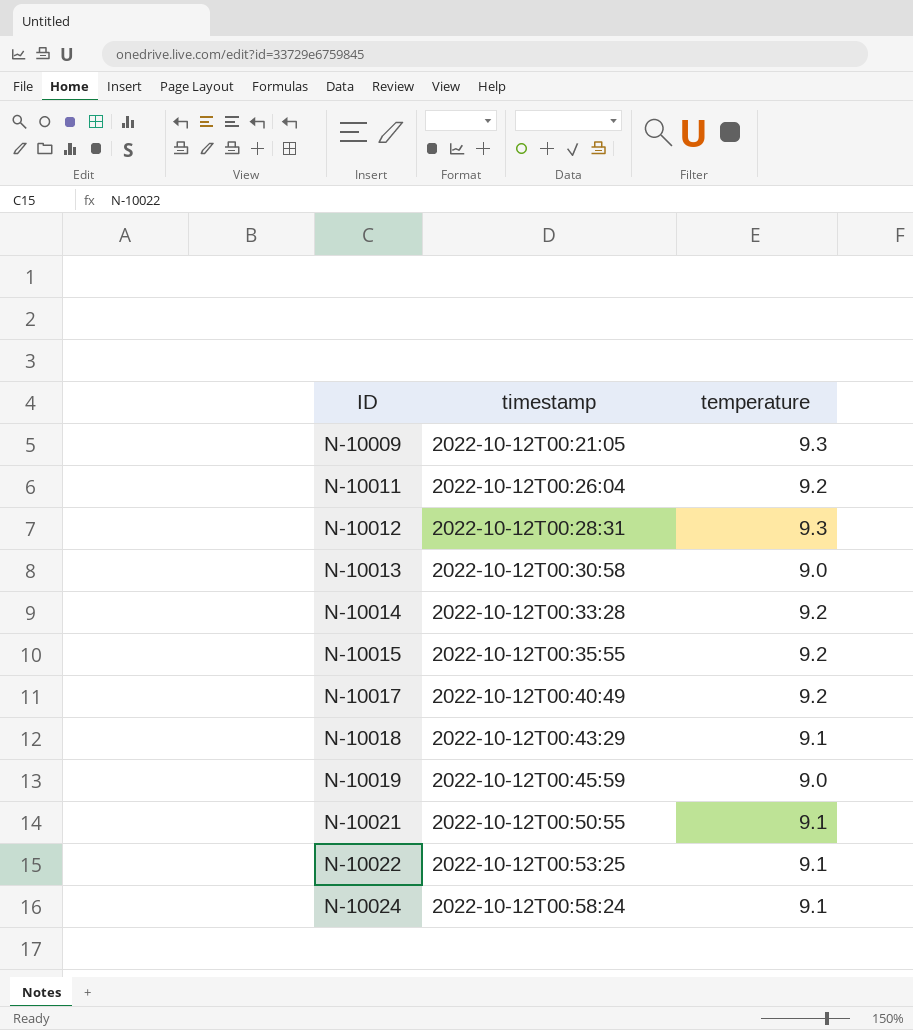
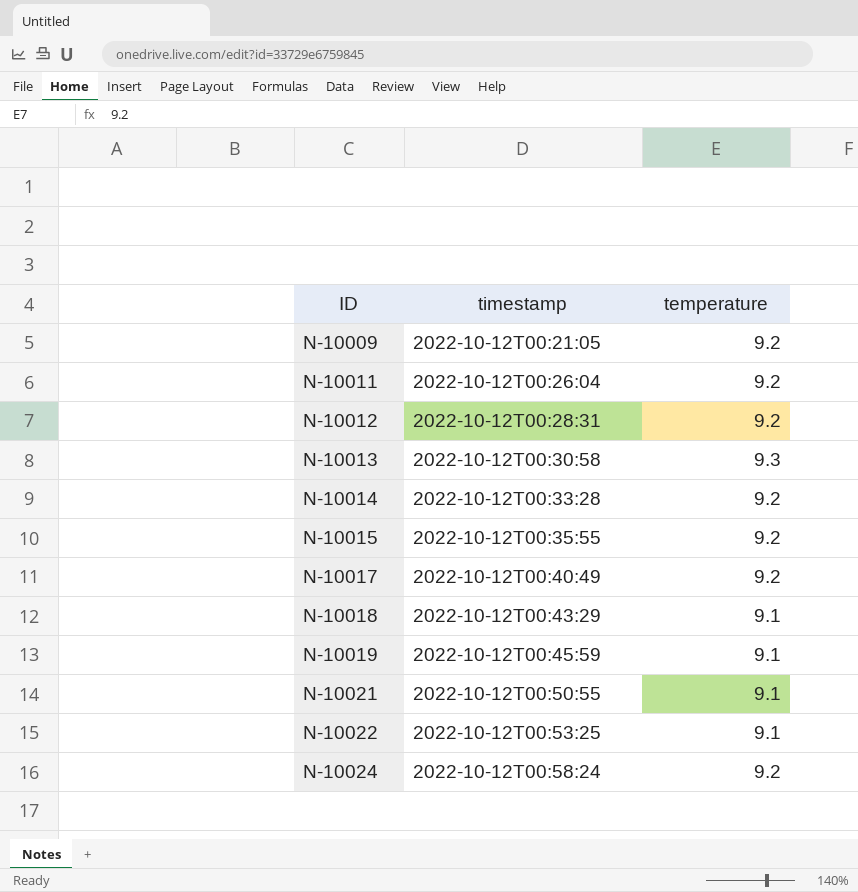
N-10009 | temperature: 9.3 -> 9.2
N-10012 | temperature: 9.3 -> 9.2
N-10013 | temperature: 9.0 -> 9.3
N-10019 | temperature: 9.0 -> 9.1
N-10024 | temperature: 9.1 -> 9.2

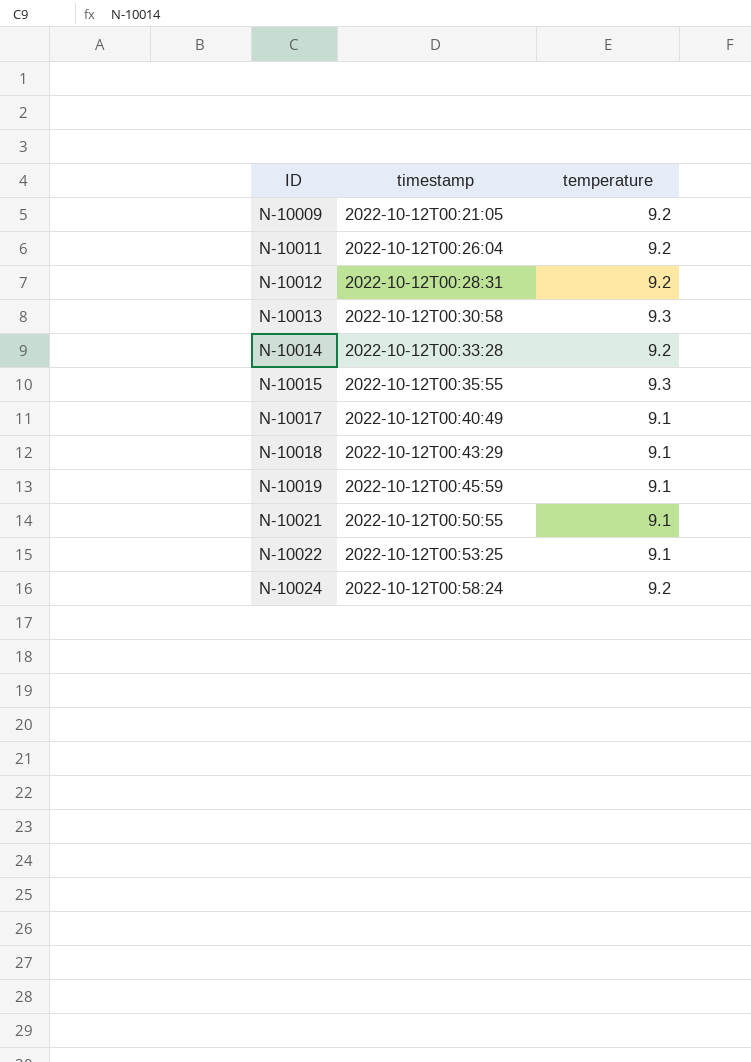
N-10015 | temperature: 9.2 -> 9.3
N-10017 | temperature: 9.2 -> 9.1

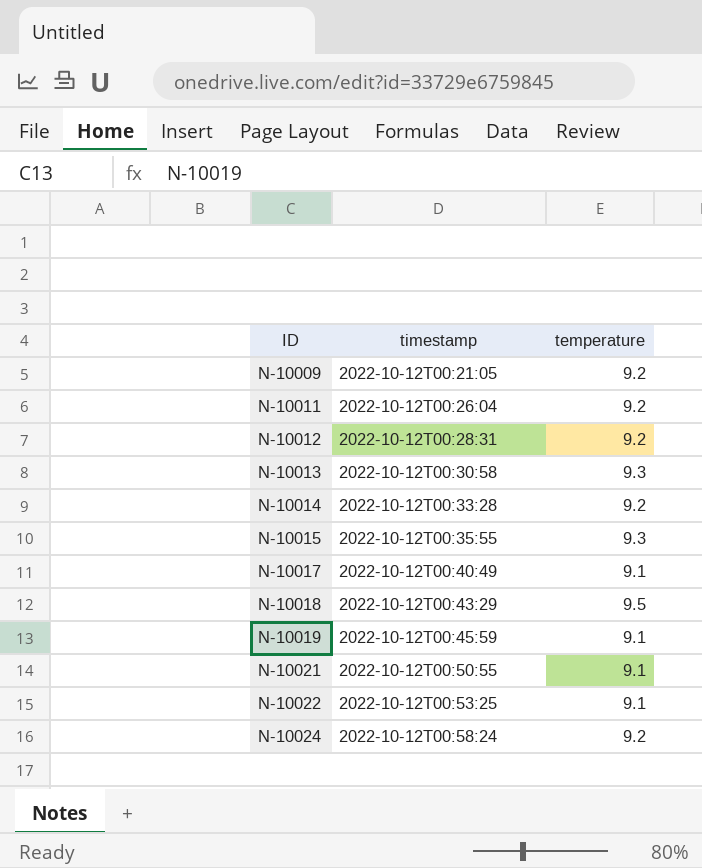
N-10018 | temperature: 9.1 -> 9.5

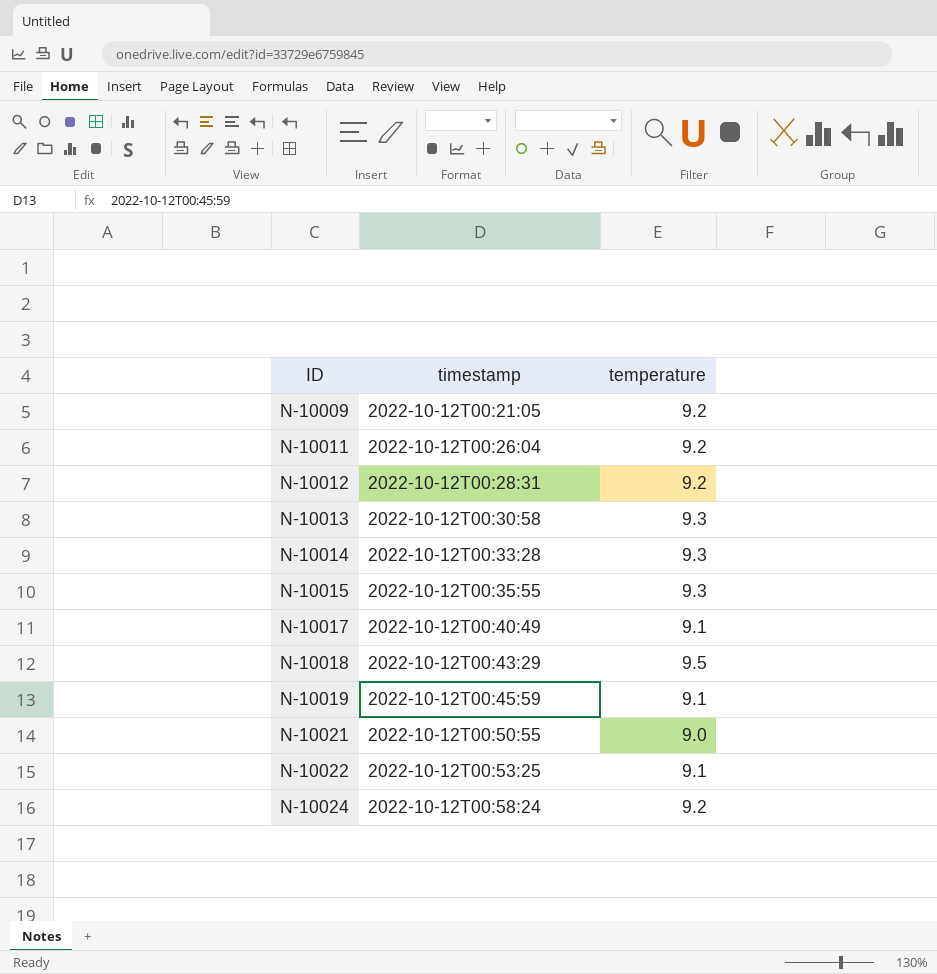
N-10014 | temperature: 9.2 -> 9.3
N-10021 | temperature: 9.1 -> 9.0

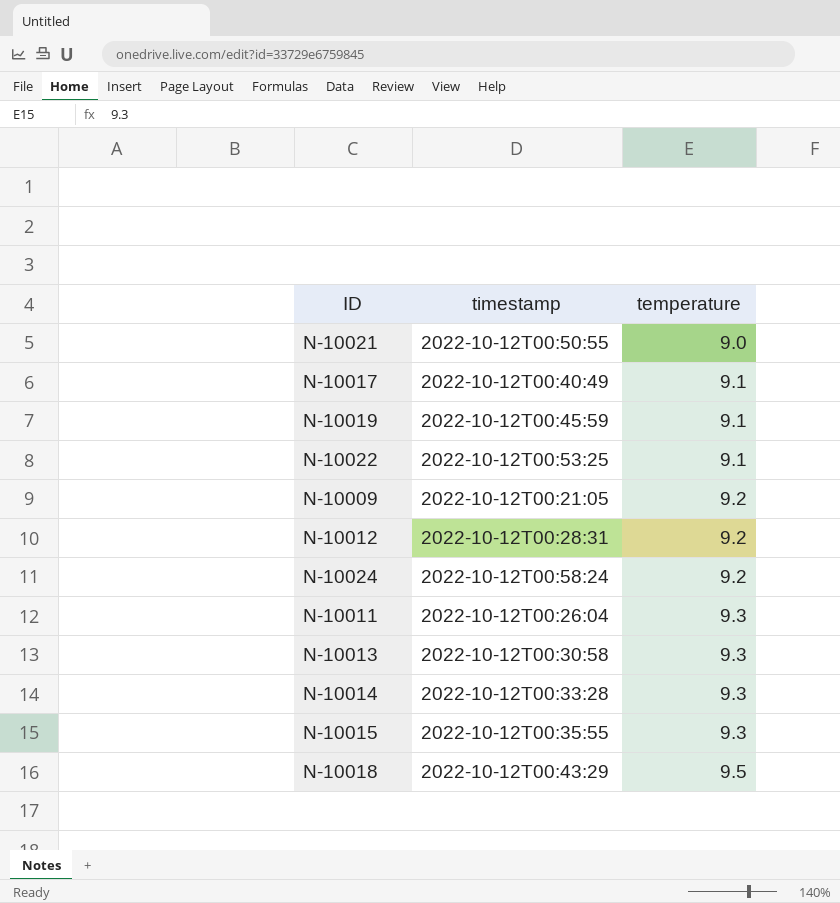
row order: ID ascending -> temperature ascending
N-10011 | temperature: 9.2 -> 9.3

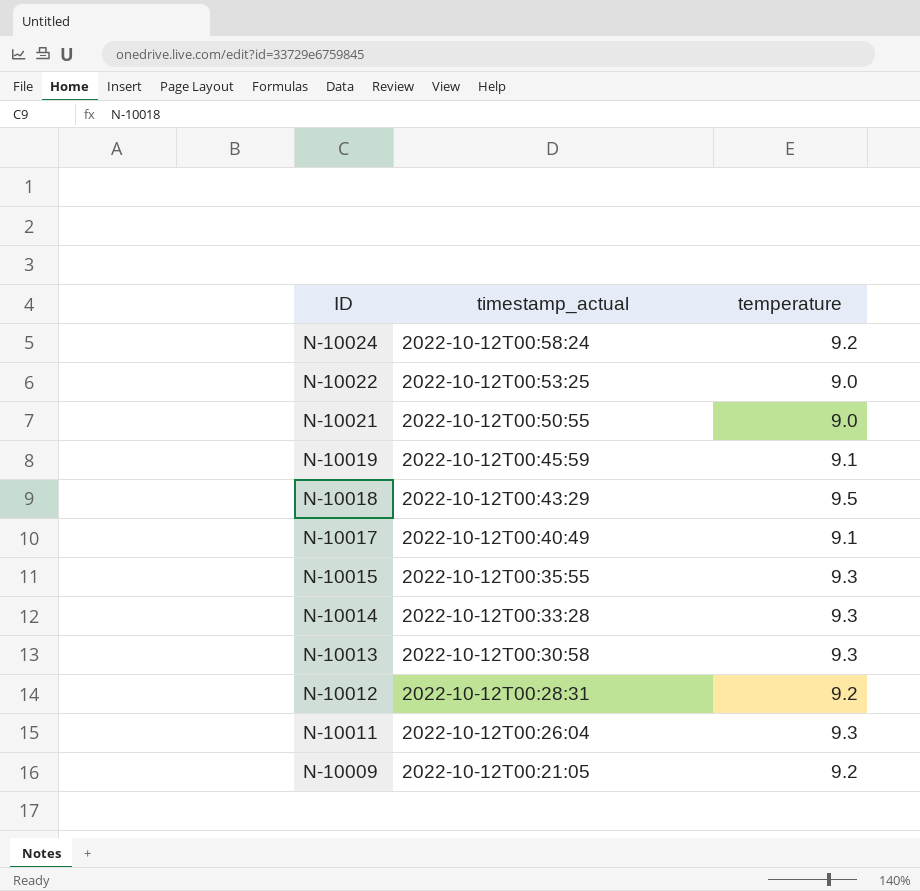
row order: temperature ascending -> ID descending
column name: timestamp -> timestamp_actual
N-10022 | temperature: 9.1 -> 9.0

